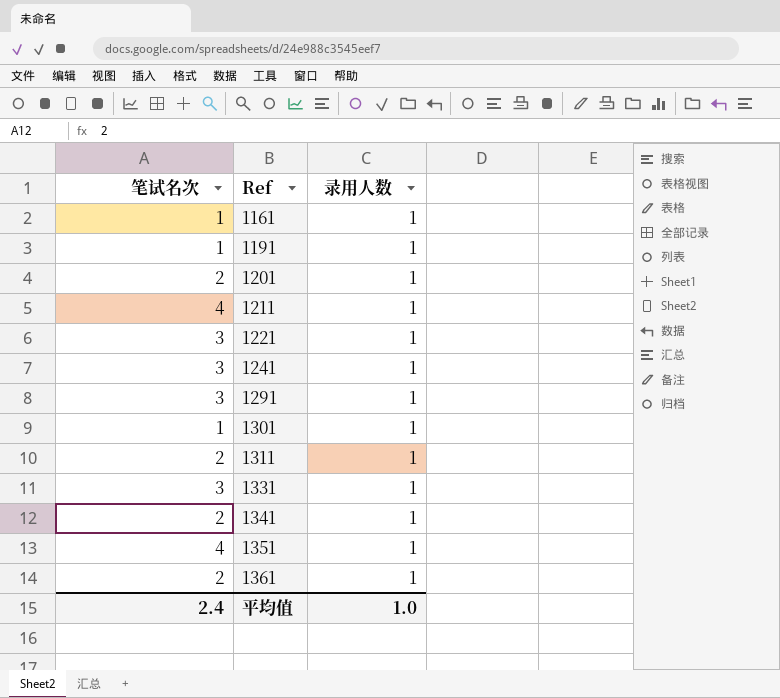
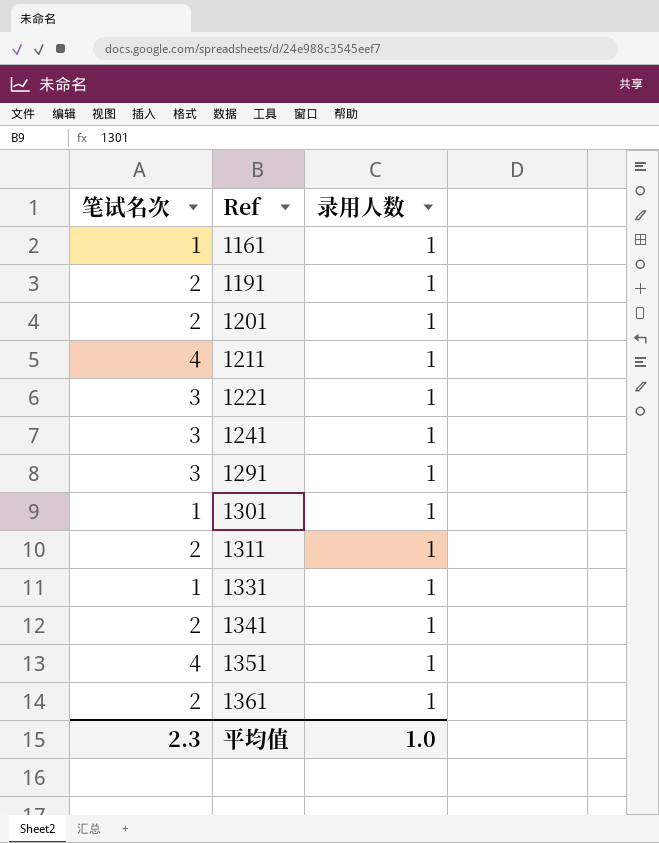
1191 | 笔试名次: 1 -> 2
1331 | 笔试名次: 3 -> 1
平均值 | 笔试名次: 2.4 -> 2.3

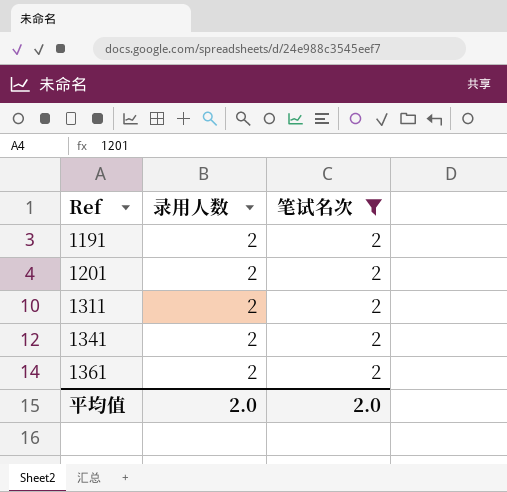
filter: none -> 笔试名次 = 2
column 笔试名次 | position: 1 -> 3
1191 | 录用人数: 1 -> 2
1201 | 录用人数: 1 -> 2
1311 | 录用人数: 1 -> 2
1341 | 录用人数: 1 -> 2
1361 | 录用人数: 1 -> 2
平均值 | 录用人数: 1.0 -> 2.0
平均值 | 笔试名次: 2.3 -> 2.0

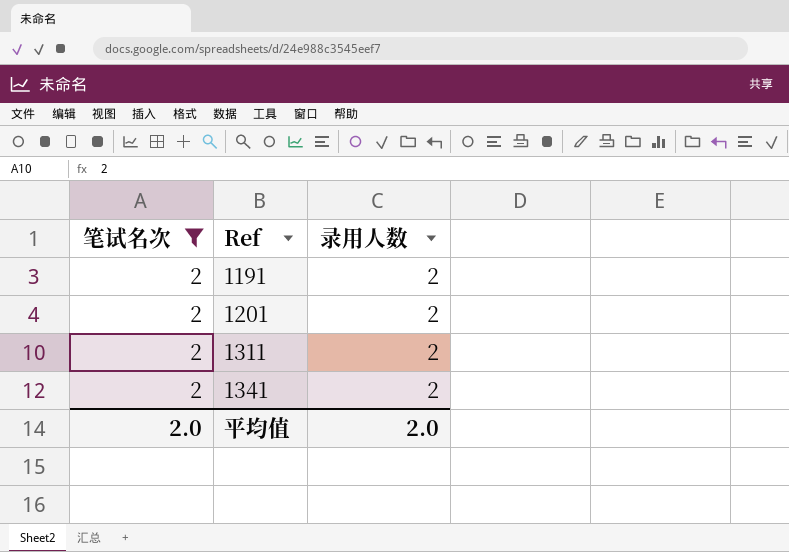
column 笔试名次 | position: 3 -> 1
row 1361: 2 | 2 -> none

